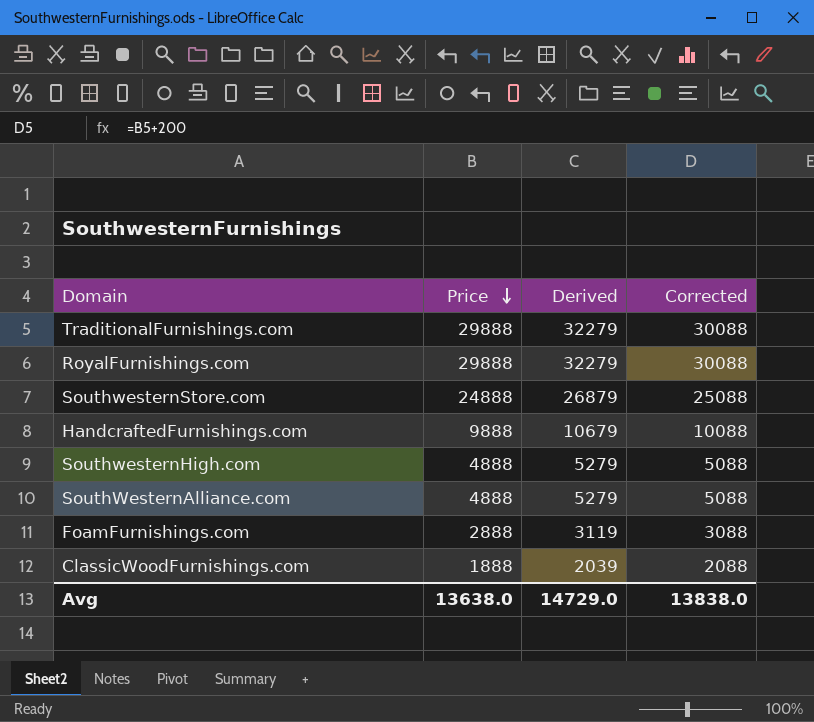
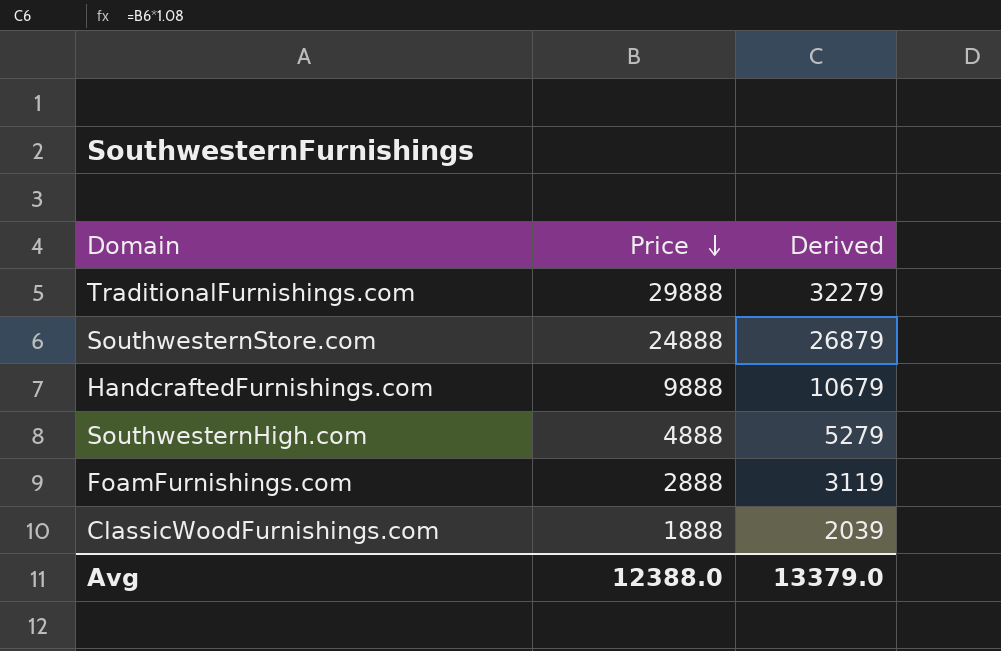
column Corrected | formula: [Price] + 200 -> none
row RoyalFurnishings.com: 29888 | 32279 | 30088 -> none
row SouthWesternAlliance.com: 4888 | 5279 | 5088 -> none
Avg | Price: 13638.0 -> 12388.0
Avg | Derived: 14729.0 -> 13379.0

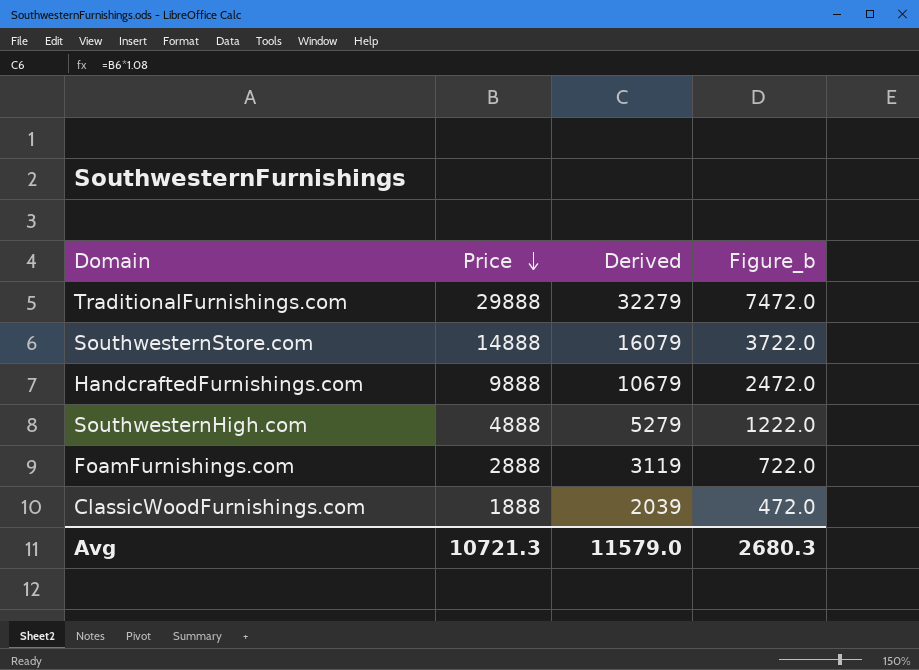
column Figure_b | formula: none -> [Price] * 0.25
SouthwesternStore.com | Price: 24888 -> 14888
SouthwesternStore.com | Derived: 26879 -> 16079
Avg | Price: 12388.0 -> 10721.3
Avg | Derived: 13379.0 -> 11579.0

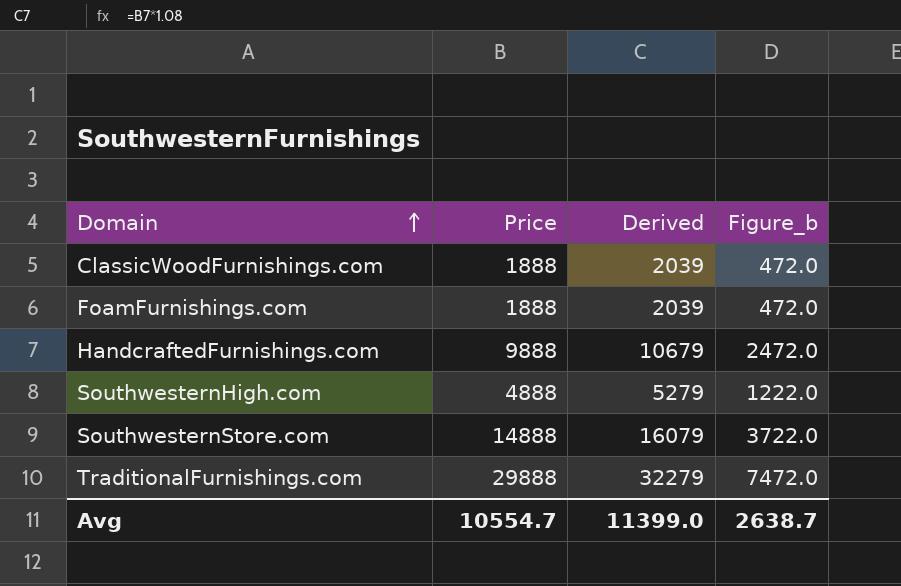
row order: Price descending -> Domain ascending
FoamFurnishings.com | Price: 2888 -> 1888
FoamFurnishings.com | Derived: 3119 -> 2039
FoamFurnishings.com | Figure_b: 722.0 -> 472.0
Avg | Price: 10721.3 -> 10554.7
Avg | Derived: 11579.0 -> 11399.0
Avg | Figure_b: 2680.3 -> 2638.7

